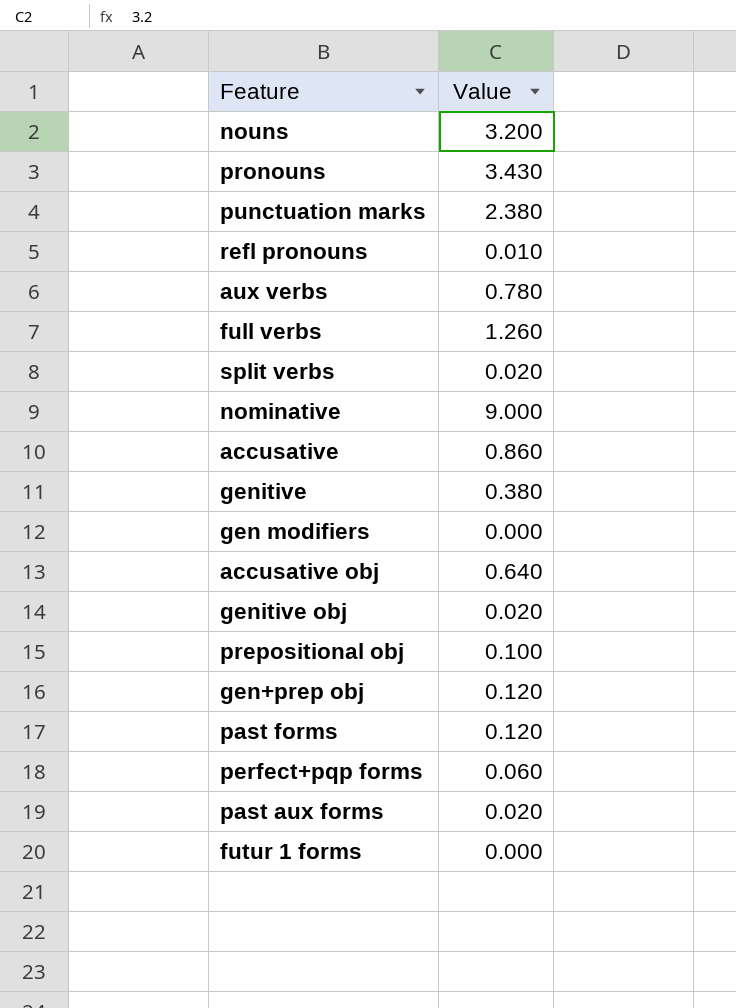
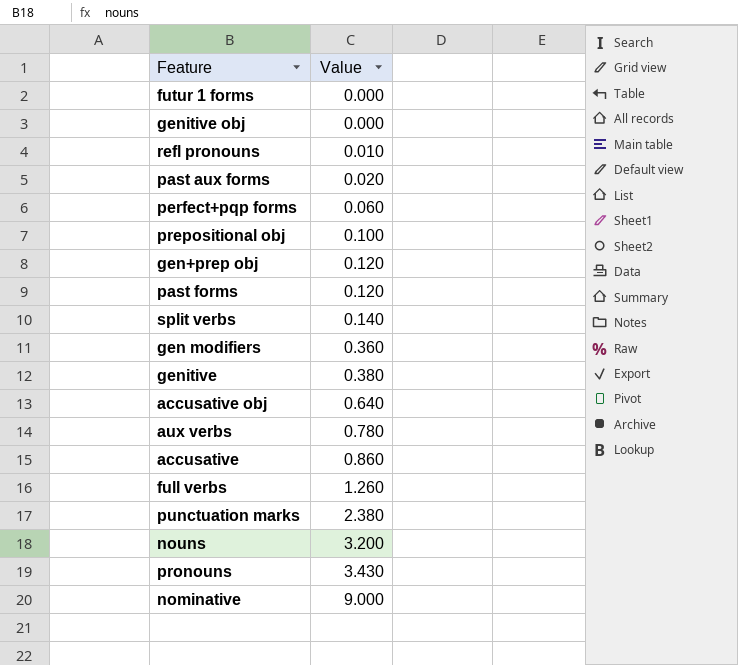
row order: none -> Value ascending
genitive obj | Value: 0.020 -> 0.000
split verbs | Value: 0.020 -> 0.140
gen modifiers | Value: 0.000 -> 0.360

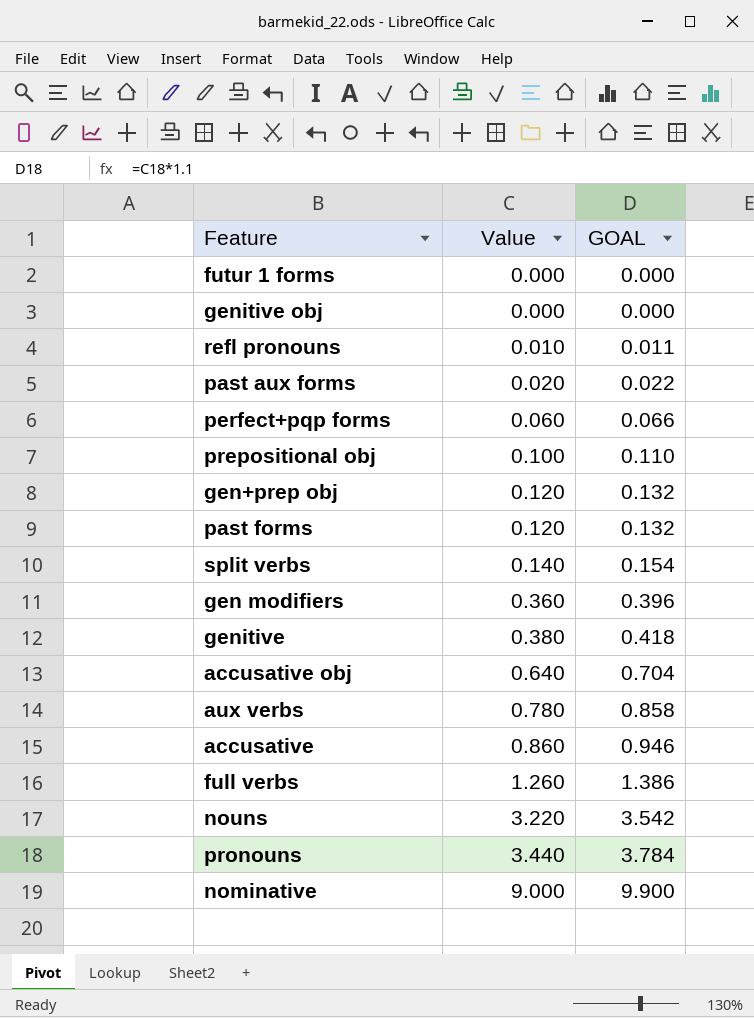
column GOAL | formula: none -> [Value] * 1.1
row punctuation marks: 2.380 -> none
nouns | Value: 3.200 -> 3.220
pronouns | Value: 3.430 -> 3.440

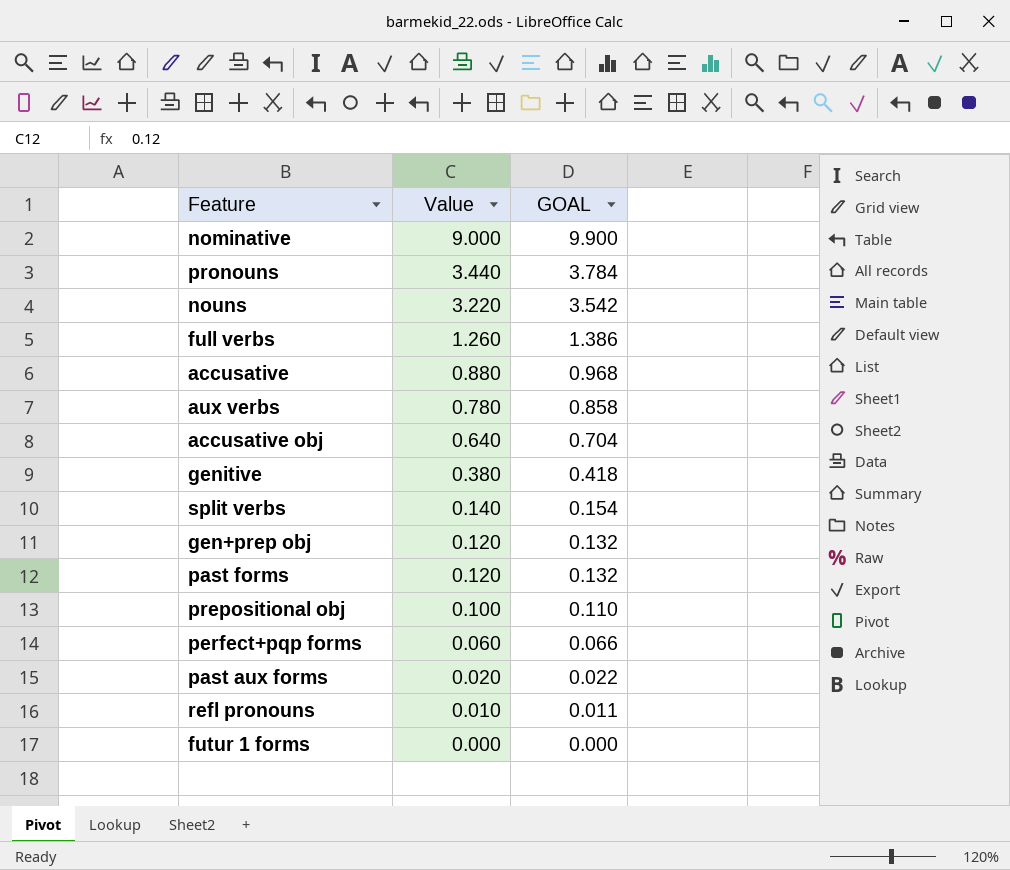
row order: Value ascending -> Value descending
row genitive obj: 0.000 | 0.000 -> none
row gen modifiers: 0.360 | 0.396 -> none
accusative | Value: 0.860 -> 0.880
accusative | GOAL: 0.946 -> 0.968

